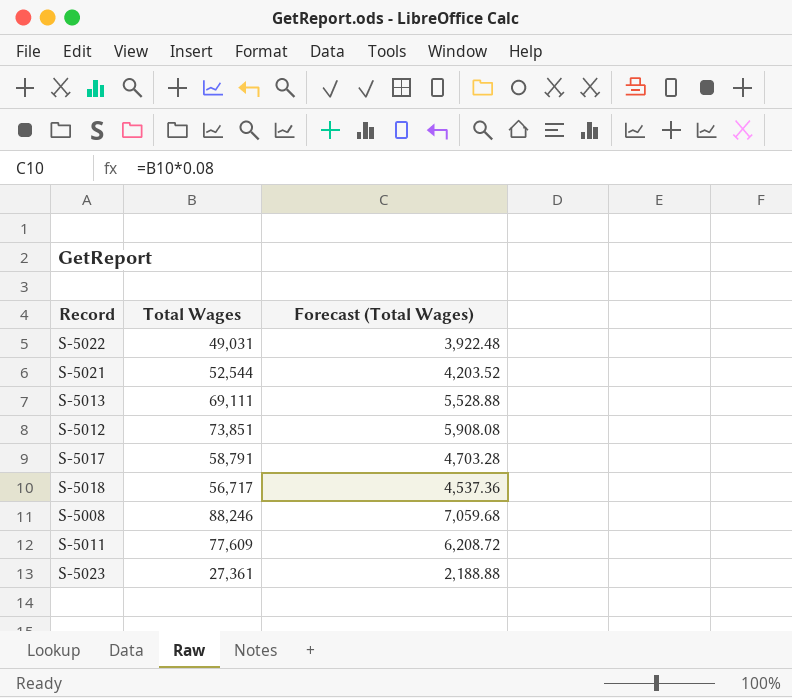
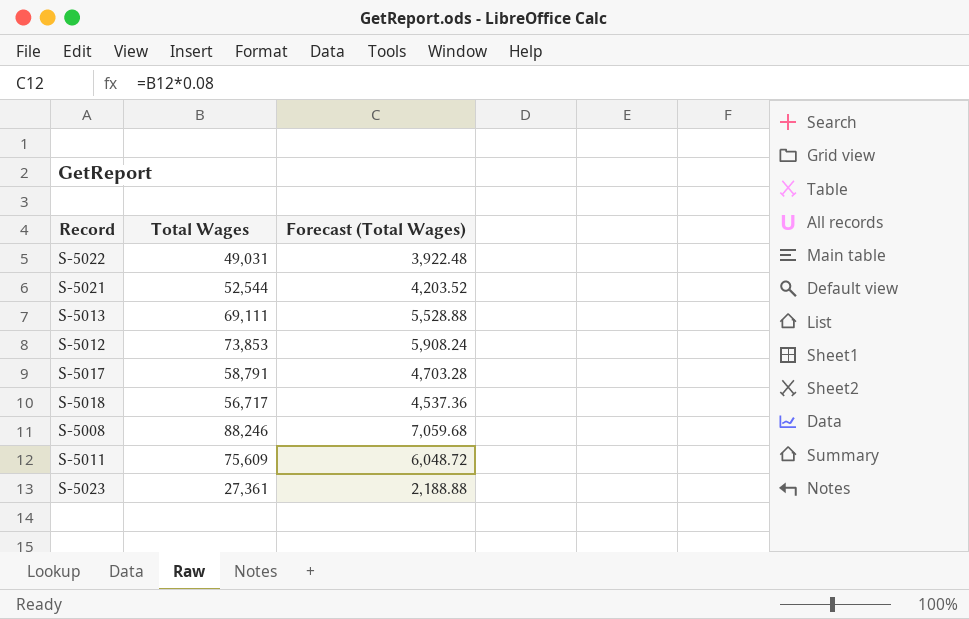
S-5012 | Total Wages: 73,851 -> 73,853
S-5012 | Forecast (Total Wages): 5,908.08 -> 5,908.24
S-5011 | Total Wages: 77,609 -> 75,609
S-5011 | Forecast (Total Wages): 6,208.72 -> 6,048.72

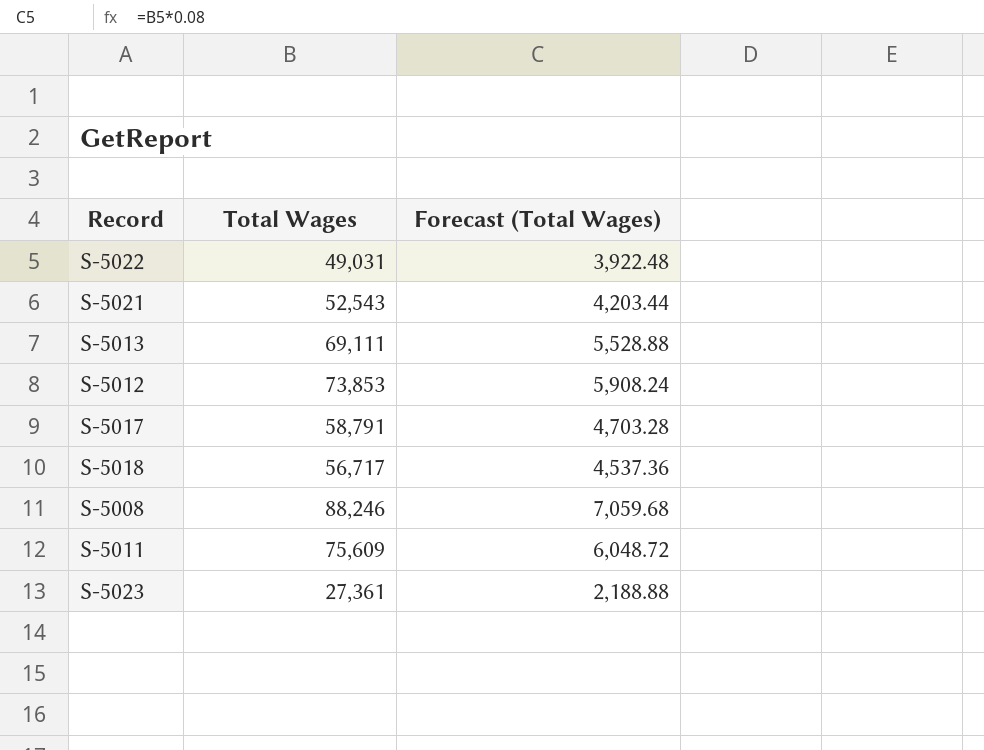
S-5021 | Total Wages: 52,544 -> 52,543
S-5021 | Forecast (Total Wages): 4,203.52 -> 4,203.44

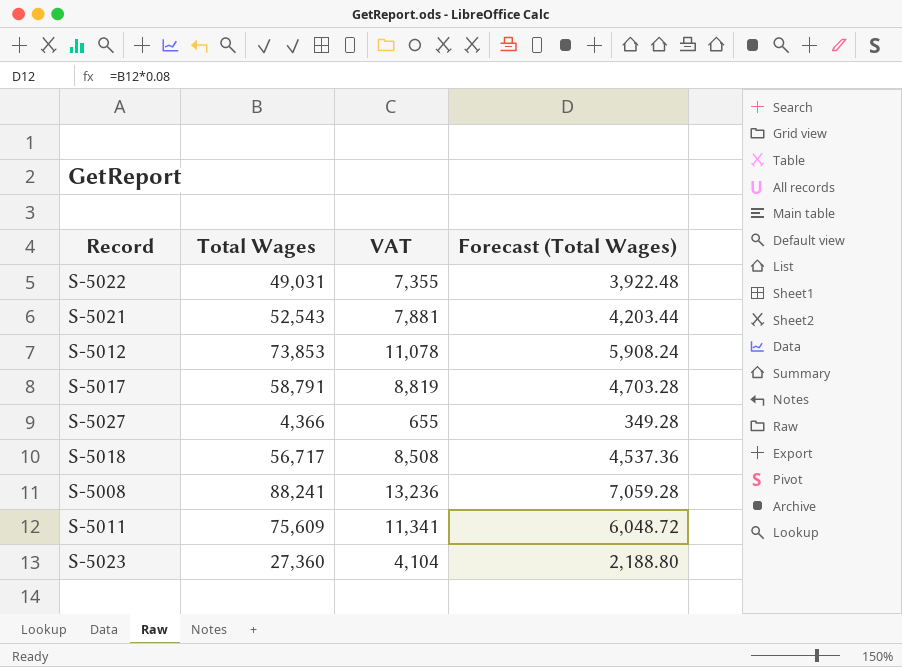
column VAT | formula: none -> [Total Wages] * 0.15
row S-5013: 69,111 | 5,528.88 -> none
row S-5027: none -> 4,366 | 655 | 349.28
S-5008 | Total Wages: 88,246 -> 88,241
S-5008 | Forecast (Total Wages): 7,059.68 -> 7,059.28
S-5023 | Total Wages: 27,361 -> 27,360
S-5023 | Forecast (Total Wages): 2,188.88 -> 2,188.80

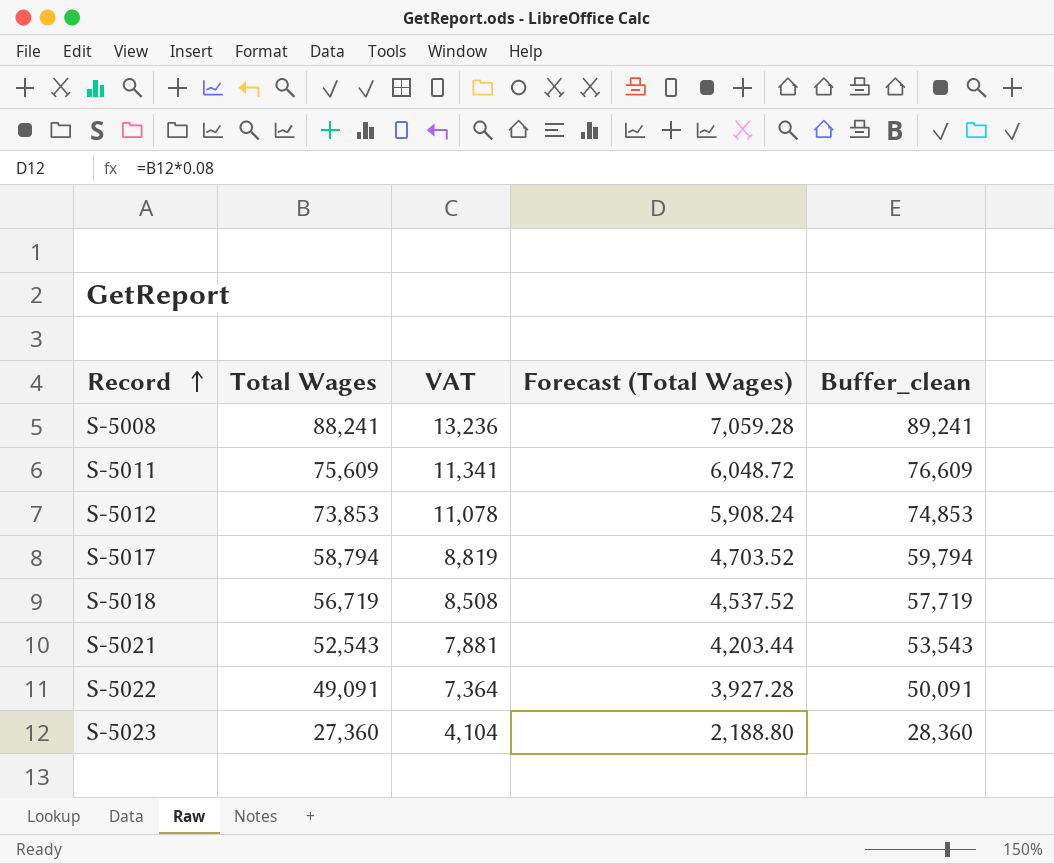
row order: none -> Record ascending
column Buffer_clean | formula: none -> [Total Wages] + 1000
row S-5027: 4,366 | 655 | 349.28 -> none
S-5017 | Total Wages: 58,791 -> 58,794
S-5017 | Forecast (Total Wages): 4,703.28 -> 4,703.52
S-5018 | Total Wages: 56,717 -> 56,719
S-5018 | Forecast (Total Wages): 4,537.36 -> 4,537.52
S-5022 | Total Wages: 49,031 -> 49,091
S-5022 | VAT: 7,355 -> 7,364
S-5022 | Forecast (Total Wages): 3,922.48 -> 3,927.28

